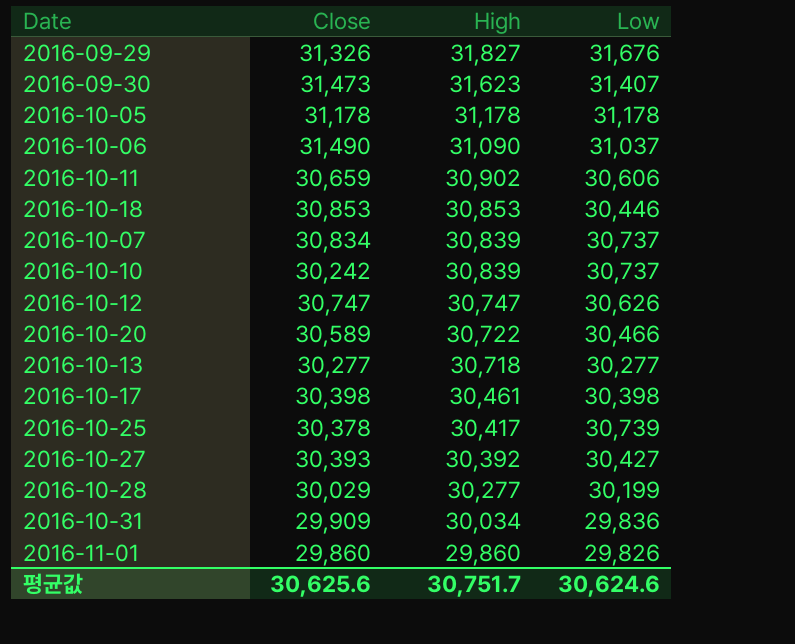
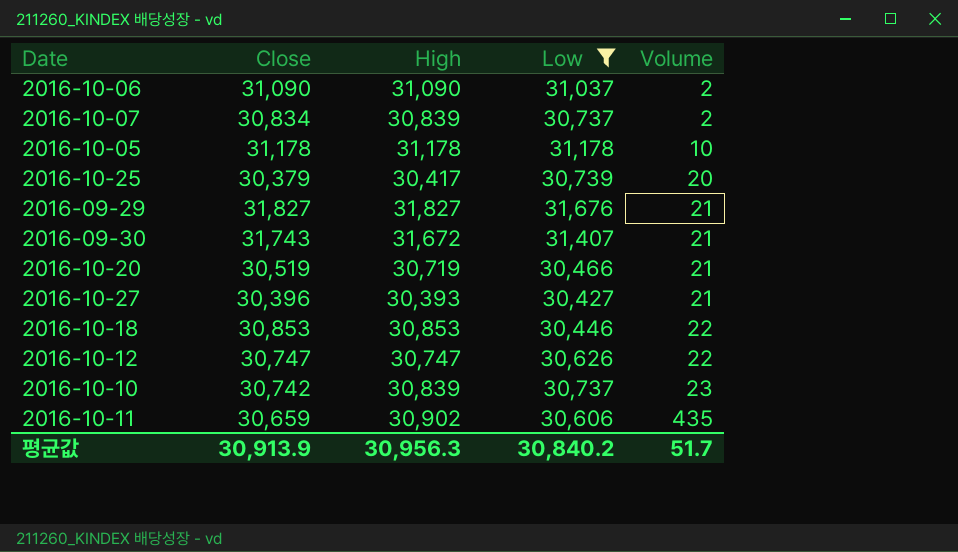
filter: none -> Low >= 30,427
row order: High descending -> Volume ascending
column Volume | position: none -> 5
2016-10-06 | Close: 31,490 -> 31,090
2016-10-25 | Close: 30,378 -> 30,379
2016-09-29 | Close: 31,326 -> 31,827
2016-09-30 | Close: 31,473 -> 31,743
2016-09-30 | High: 31,623 -> 31,672
2016-10-20 | Close: 30,589 -> 30,519
2016-10-20 | High: 30,722 -> 30,719
2016-10-27 | Close: 30,393 -> 30,396
2016-10-27 | High: 30,392 -> 30,393
2016-10-10 | Close: 30,242 -> 30,742
평균값 | Close: 30,625.6 -> 30,913.9
평균값 | High: 30,751.7 -> 30,956.3
평균값 | Low: 30,624.6 -> 30,840.2

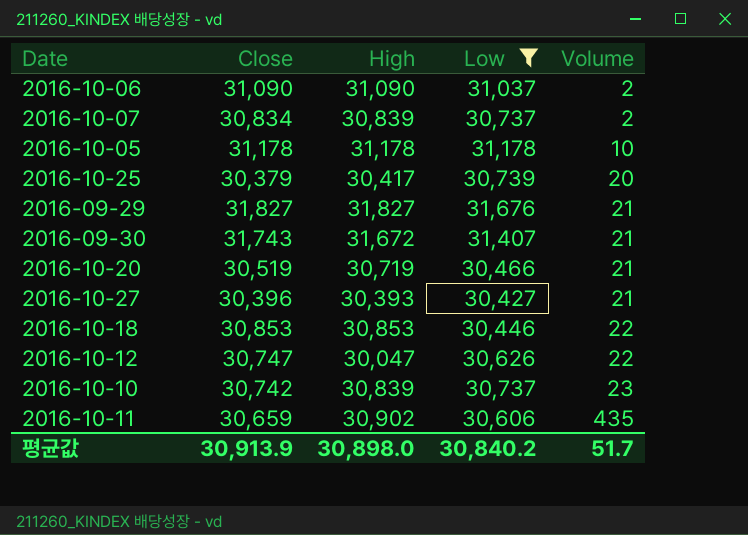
2016-10-12 | High: 30,747 -> 30,047
평균값 | High: 30,956.3 -> 30,898.0

